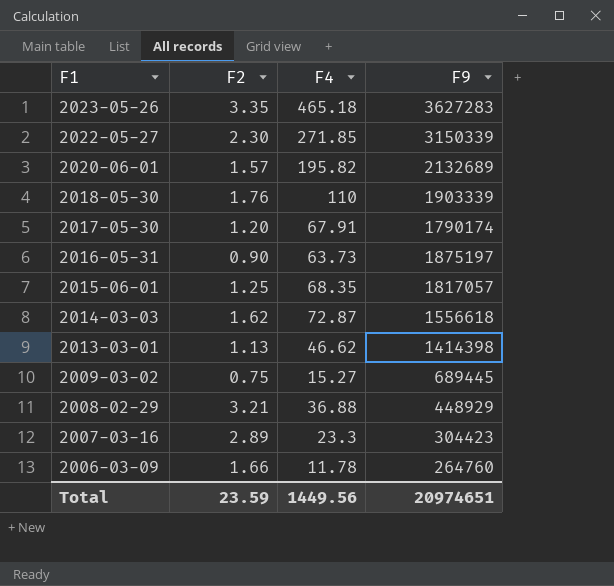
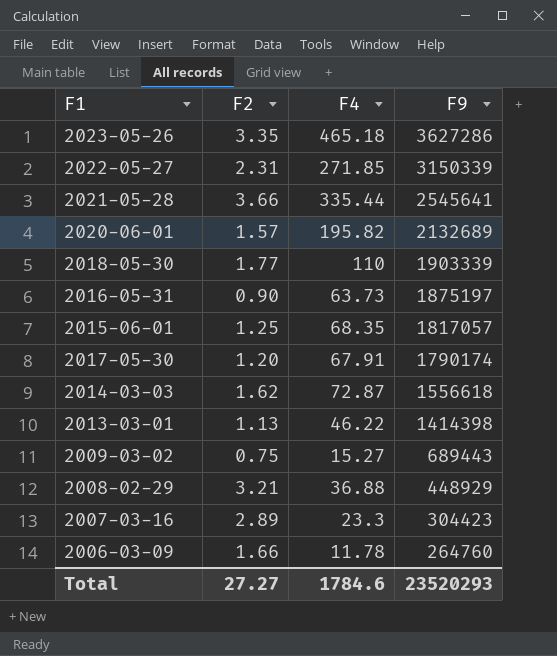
row order: F1 descending -> F9 descending
2023-05-26 | F9: 3627283 -> 3627286
2022-05-27 | F2: 2.30 -> 2.31
row 2021-05-28: none -> 3.66 | 335.44 | 2545641
2018-05-30 | F2: 1.76 -> 1.77
2013-03-01 | F4: 46.62 -> 46.22
2009-03-02 | F9: 689445 -> 689443
Total | F2: 23.59 -> 27.27
Total | F4: 1449.56 -> 1784.6
Total | F9: 20974651 -> 23520293

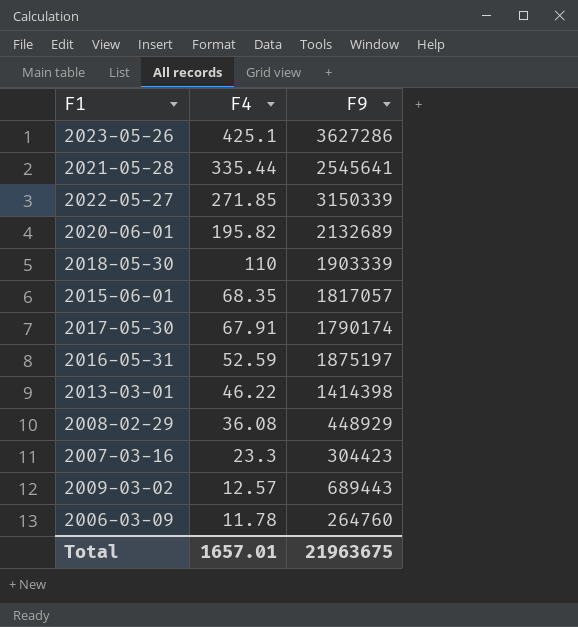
row order: F9 descending -> F4 descending
column F2 | position: 2 -> none
row 2014-03-03: 1.62 | 72.87 | 1556618 -> none
2023-05-26 | F4: 465.18 -> 425.1
2016-05-31 | F4: 63.73 -> 52.59
2008-02-29 | F4: 36.88 -> 36.08
2009-03-02 | F4: 15.27 -> 12.57
Total | F4: 1784.6 -> 1657.01
Total | F9: 23520293 -> 21963675

